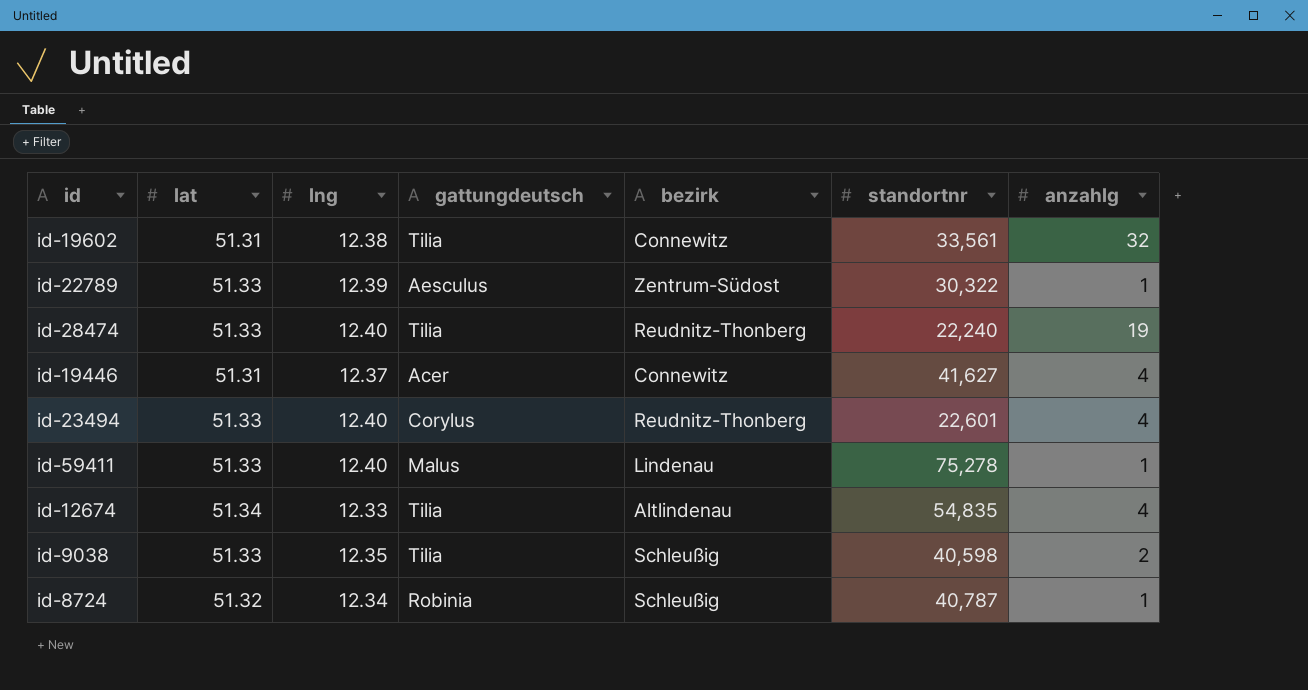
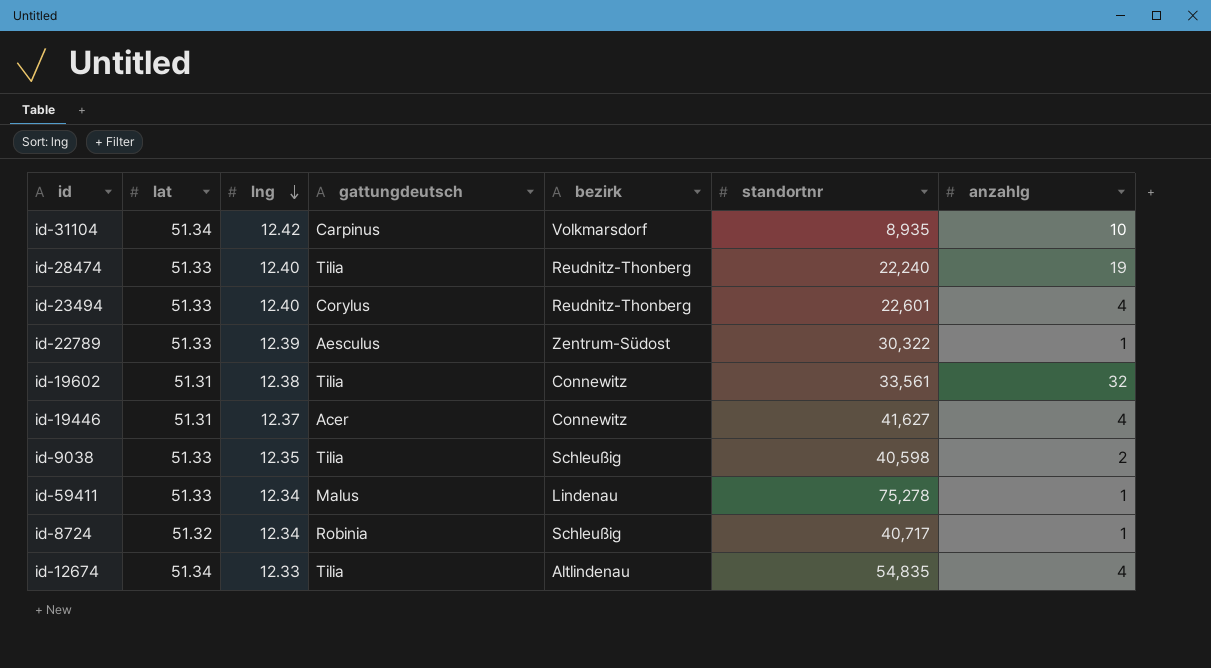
row order: none -> lng descending
row id-31104: none -> 51.34 | 12.42 | Carpinus | Volkmarsdorf | 8,935 | 10
id-59411 | lng: 12.40 -> 12.34
id-8724 | standortnr: 40,787 -> 40,717

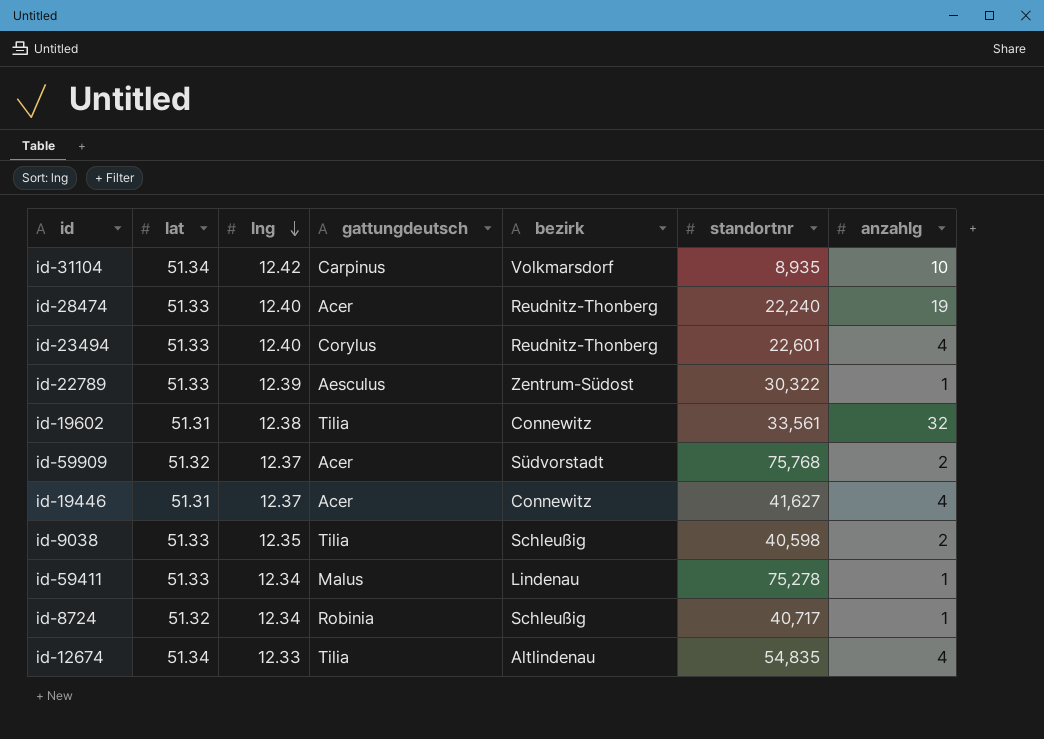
id-28474 | gattungdeutsch: Tilia -> Acer
row id-59909: none -> 51.32 | 12.37 | Acer | Südvorstadt | 75,768 | 2

